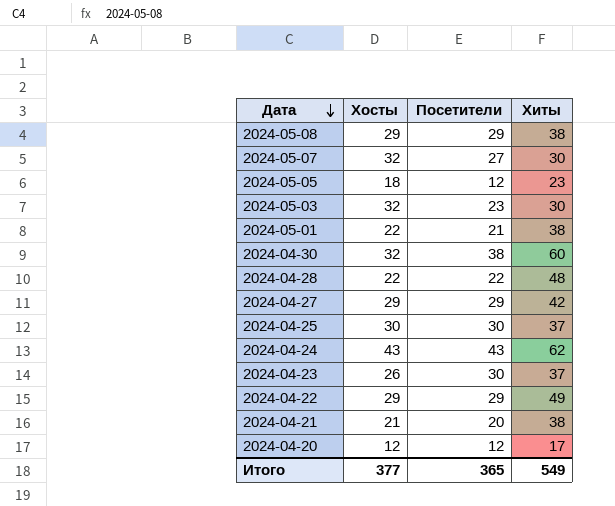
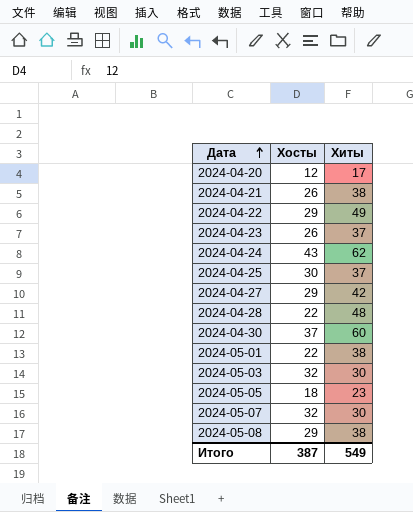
row order: Дата descending -> Дата ascending
column Посетители | position: 3 -> none
2024-04-21 | Хосты: 21 -> 26
2024-04-30 | Хосты: 32 -> 37
Итого | Хосты: 377 -> 387

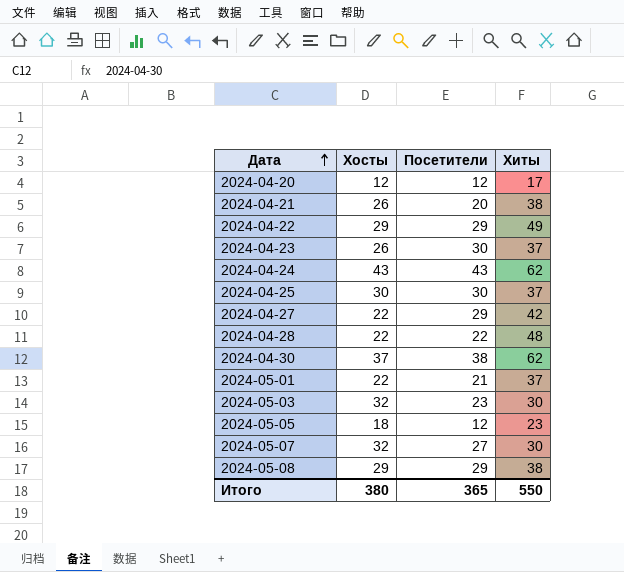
column Посетители | position: none -> 3
2024-04-27 | Хосты: 29 -> 22
2024-04-30 | Хиты: 60 -> 62
2024-05-01 | Хиты: 38 -> 37
Итого | Хосты: 387 -> 380
Итого | Хиты: 549 -> 550

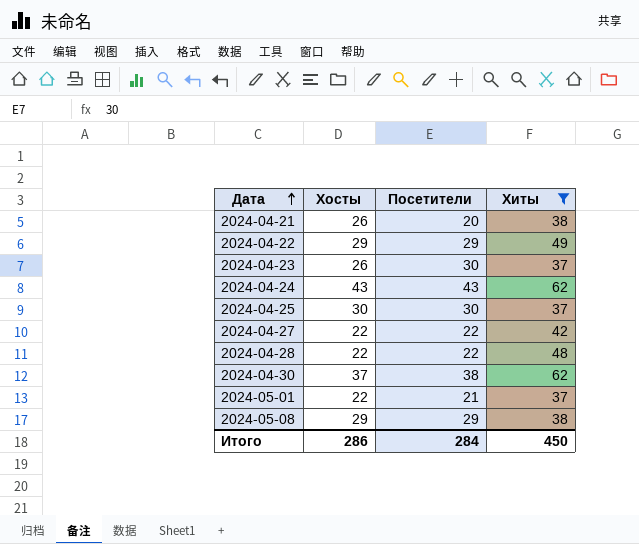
filter: none -> Хиты >= 37
2024-04-27 | Посетители: 29 -> 22
Итого | Хосты: 380 -> 286
Итого | Посетители: 365 -> 284
Итого | Хиты: 550 -> 450

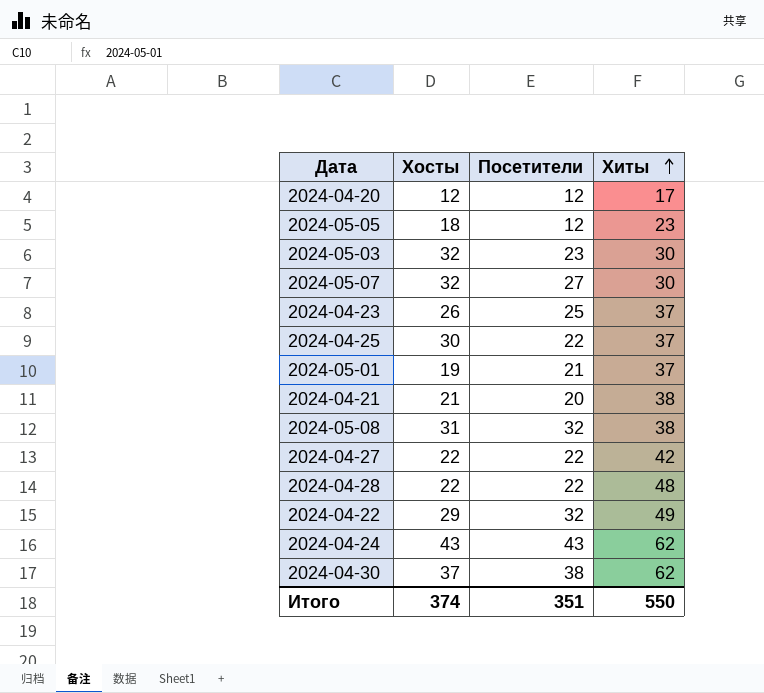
filter: Хиты >= 37 -> none
row order: Дата ascending -> Хиты ascending
2024-04-23 | Посетители: 30 -> 25
2024-04-25 | Посетители: 30 -> 22
2024-05-01 | Хосты: 22 -> 19
2024-04-21 | Хосты: 26 -> 21
2024-05-08 | Хосты: 29 -> 31
2024-05-08 | Посетители: 29 -> 32
2024-04-22 | Посетители: 29 -> 32
Итого | Хосты: 286 -> 374
Итого | Посетители: 284 -> 351
Итого | Хиты: 450 -> 550

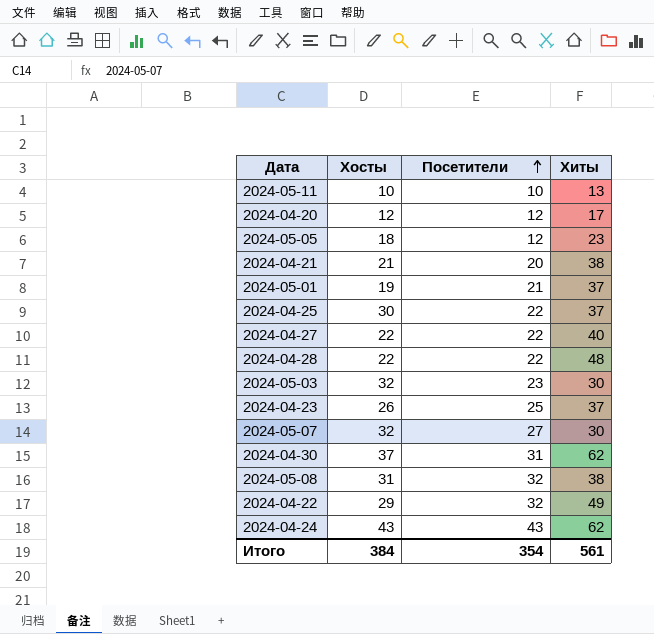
row order: Хиты ascending -> Посетители ascending
row 2024-05-11: none -> 10 | 10 | 13
2024-04-27 | Хиты: 42 -> 40
2024-04-30 | Посетители: 38 -> 31
Итого | Хосты: 374 -> 384
Итого | Посетители: 351 -> 354
Итого | Хиты: 550 -> 561

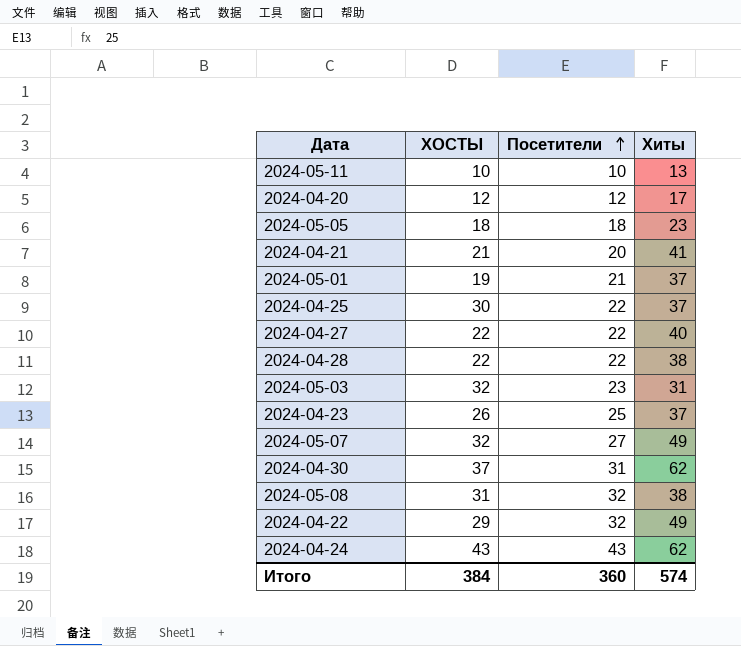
column name: Хосты -> ХОСТЫ
2024-05-05 | Посетители: 12 -> 18
2024-04-21 | Хиты: 38 -> 41
2024-04-28 | Хиты: 48 -> 38
2024-05-03 | Хиты: 30 -> 31
2024-05-07 | Хиты: 30 -> 49
Итого | Посетители: 354 -> 360
Итого | Хиты: 561 -> 574

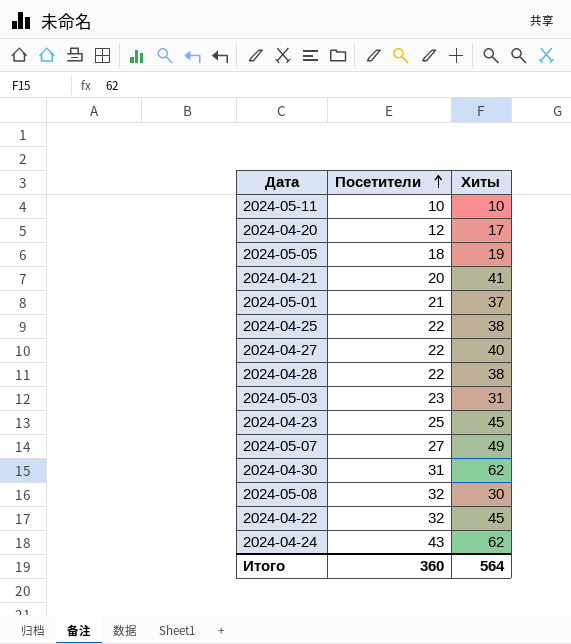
column ХОСТЫ | position: 2 -> none
2024-05-11 | Хиты: 13 -> 10
2024-05-05 | Хиты: 23 -> 19
2024-04-25 | Хиты: 37 -> 38
2024-04-23 | Хиты: 37 -> 45
2024-05-08 | Хиты: 38 -> 30
2024-04-22 | Хиты: 49 -> 45
Итого | Хиты: 574 -> 564

